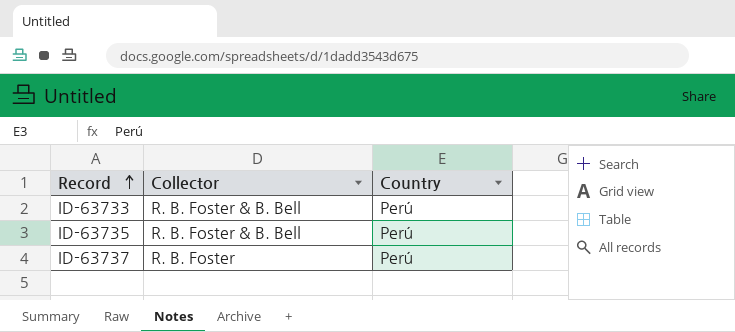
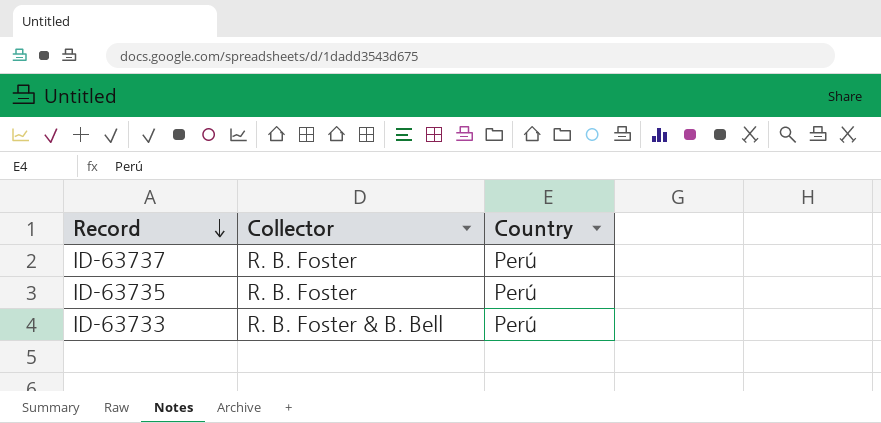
row order: Record ascending -> Record descending
ID-63735 | Collector: R. B. Foster & B. Bell -> R. B. Foster

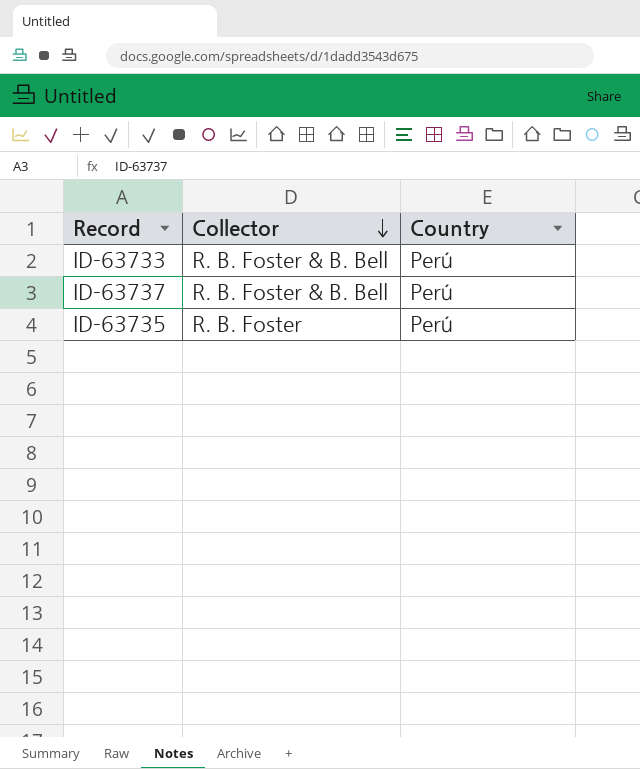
row order: Record descending -> Collector descending
ID-63737 | Collector: R. B. Foster -> R. B. Foster & B. Bell

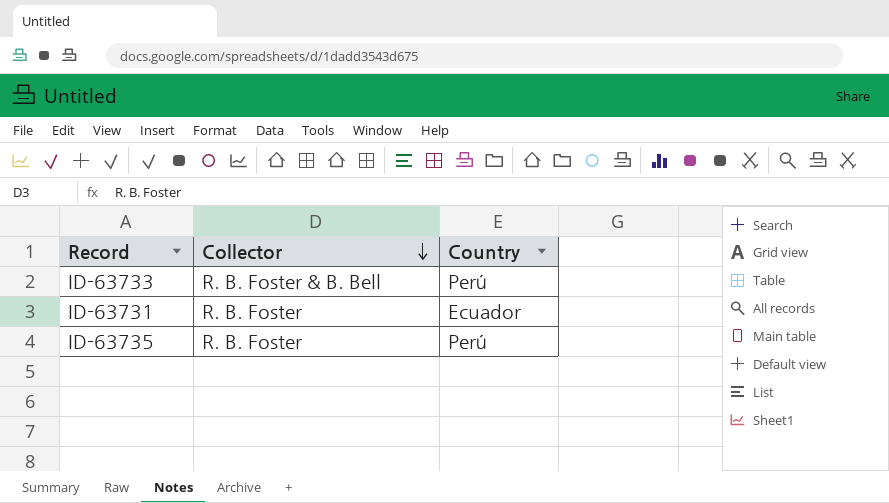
row ID-63737: R. B. Foster & B. Bell | Perú -> none
row ID-63731: none -> R. B. Foster | Ecuador

